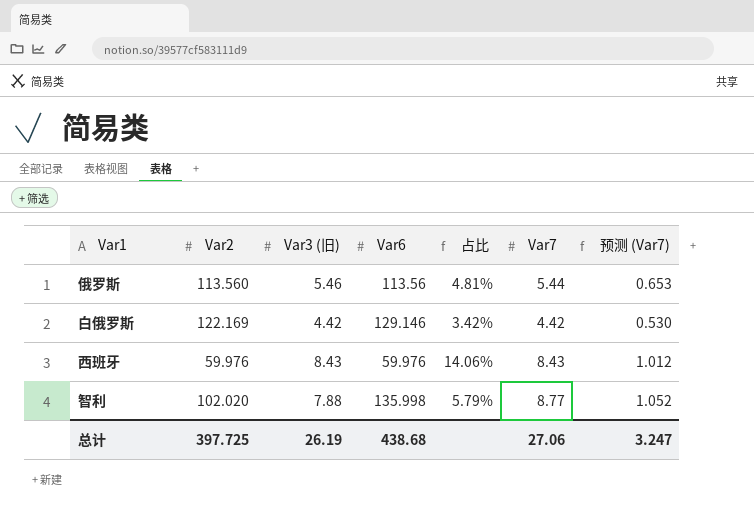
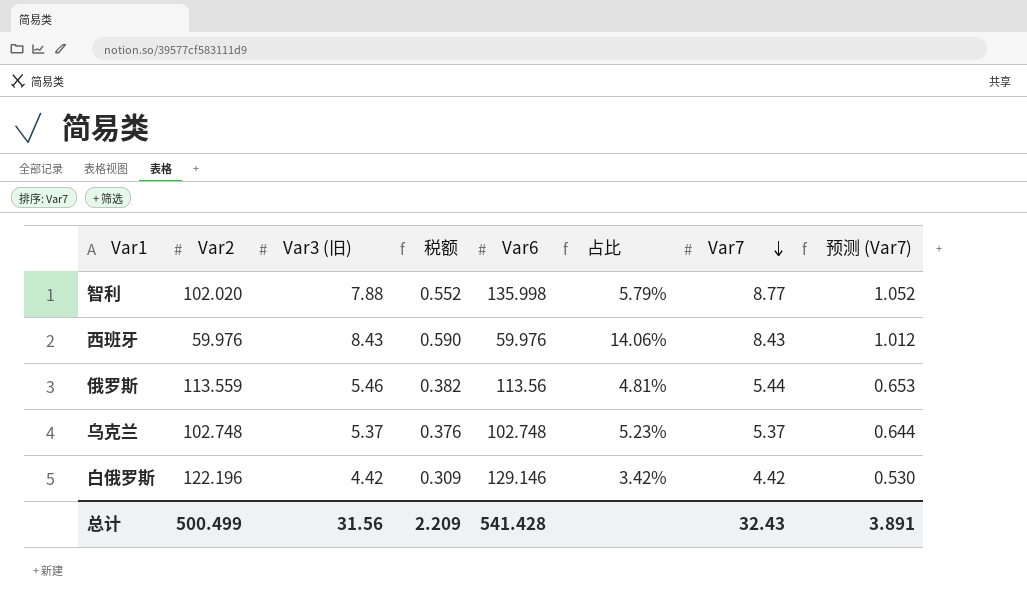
row order: none -> Var7 descending
column 税额 | formula: none -> [Var3 (旧)] * 0.07
俄罗斯 | Var2: 113.560 -> 113.559
row 乌克兰: none -> 102.748 | 5.37 | 0.376 | 102.748 | 5.23% | 5.37 | 0.644
白俄罗斯 | Var2: 122.169 -> 122.196
总计 | Var2: 397.725 -> 500.499
总计 | Var3 (旧): 26.19 -> 31.56
总计 | Var6: 438.68 -> 541.428
总计 | Var7: 27.06 -> 32.43
总计 | 预测 (Var7): 3.247 -> 3.891

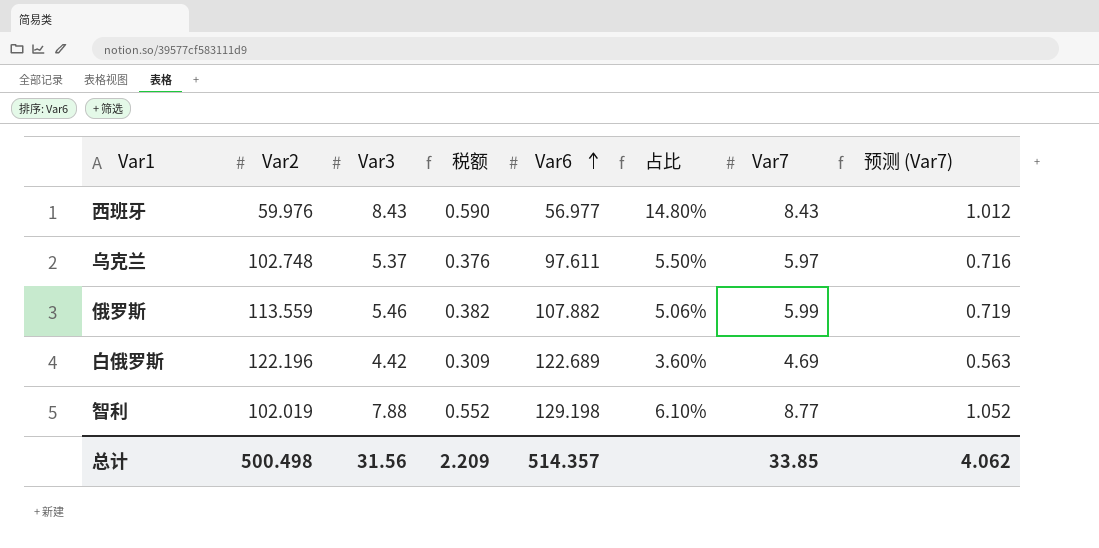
row order: Var7 descending -> Var6 ascending
column name: Var3 (旧) -> Var3
西班牙 | Var6: 59.976 -> 56.977
西班牙 | 占比: 14.06% -> 14.80%
乌克兰 | Var6: 102.748 -> 97.611
乌克兰 | 占比: 5.23% -> 5.50%
乌克兰 | Var7: 5.37 -> 5.97
乌克兰 | 预测 (Var7): 0.644 -> 0.716
俄罗斯 | Var6: 113.56 -> 107.882
俄罗斯 | 占比: 4.81% -> 5.06%
俄罗斯 | Var7: 5.44 -> 5.99
俄罗斯 | 预测 (Var7): 0.653 -> 0.719
白俄罗斯 | Var6: 129.146 -> 122.689
白俄罗斯 | 占比: 3.42% -> 3.60%
白俄罗斯 | Var7: 4.42 -> 4.69
白俄罗斯 | 预测 (Var7): 0.530 -> 0.563
智利 | Var2: 102.020 -> 102.019
智利 | Var6: 135.998 -> 129.198
智利 | 占比: 5.79% -> 6.10%
总计 | Var2: 500.499 -> 500.498
总计 | Var6: 541.428 -> 514.357
总计 | Var7: 32.43 -> 33.85
总计 | 预测 (Var7): 3.891 -> 4.062

